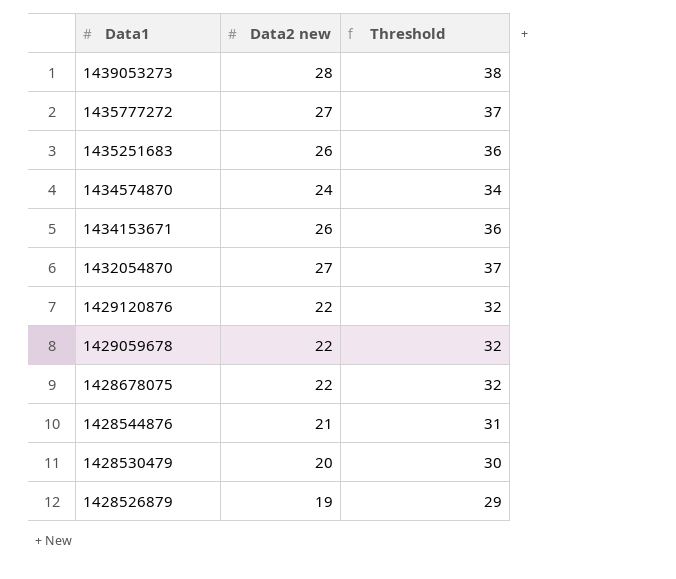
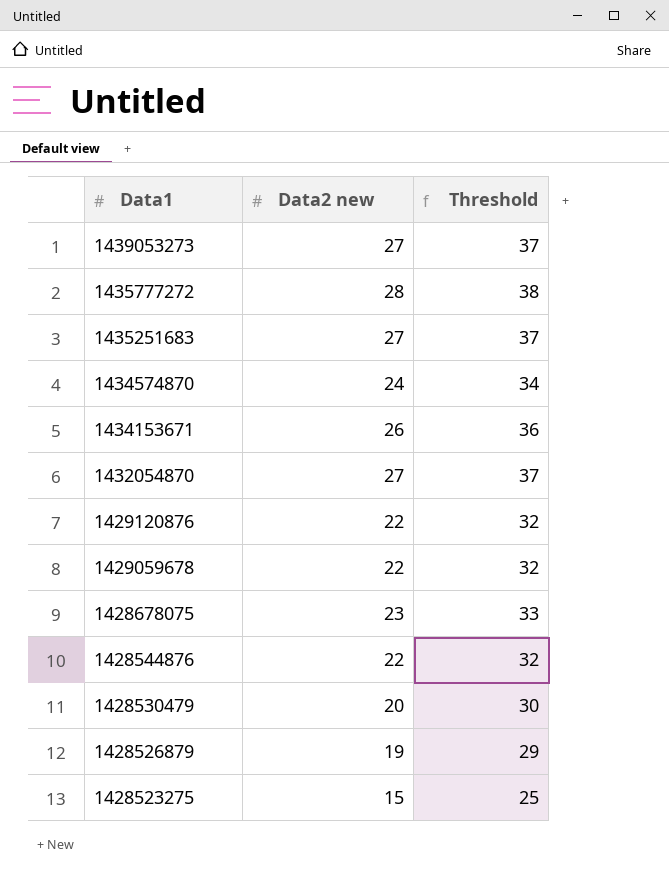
1439053273 | Data2 new: 28 -> 27
1439053273 | Threshold: 38 -> 37
1435777272 | Data2 new: 27 -> 28
1435777272 | Threshold: 37 -> 38
1435251683 | Data2 new: 26 -> 27
1435251683 | Threshold: 36 -> 37
1428678075 | Data2 new: 22 -> 23
1428678075 | Threshold: 32 -> 33
1428544876 | Data2 new: 21 -> 22
1428544876 | Threshold: 31 -> 32
row 1428523275: none -> 15 | 25

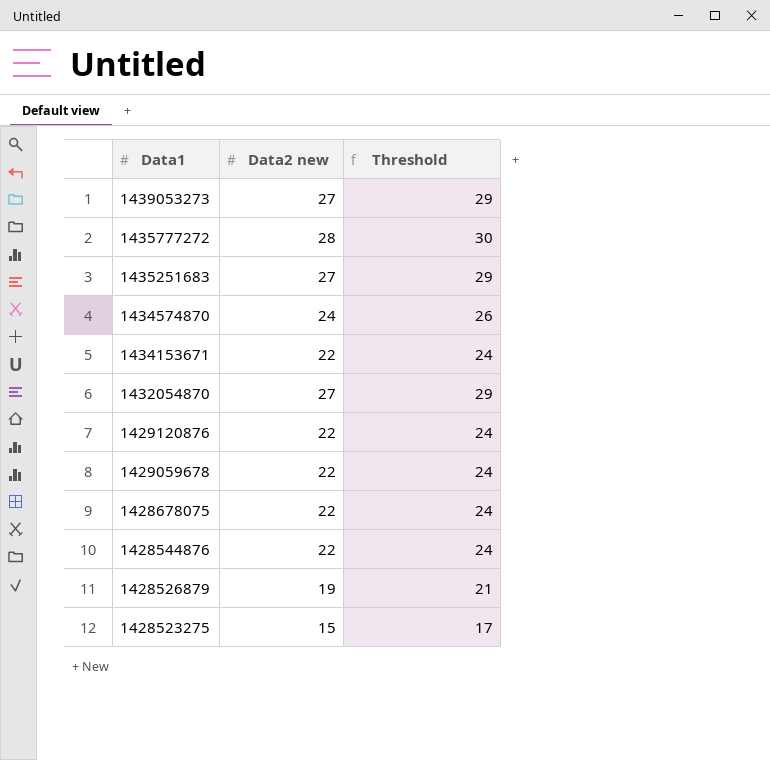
column Threshold | formula: [Data2 new] + 10 -> [Data2 new] + 2
row 1428530479: 20 | 30 -> none
1434153671 | Data2 new: 26 -> 22
1428678075 | Data2 new: 23 -> 22

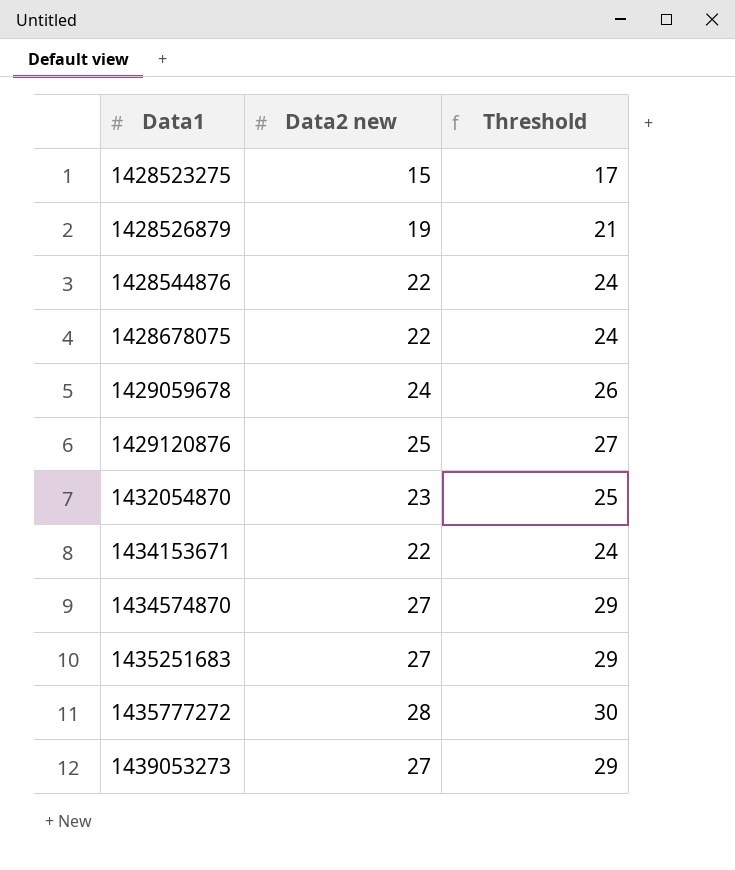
row order: Data1 descending -> Data1 ascending
1429059678 | Data2 new: 22 -> 24
1429059678 | Threshold: 24 -> 26
1429120876 | Data2 new: 22 -> 25
1429120876 | Threshold: 24 -> 27
1432054870 | Data2 new: 27 -> 23
1432054870 | Threshold: 29 -> 25
1434574870 | Data2 new: 24 -> 27
1434574870 | Threshold: 26 -> 29

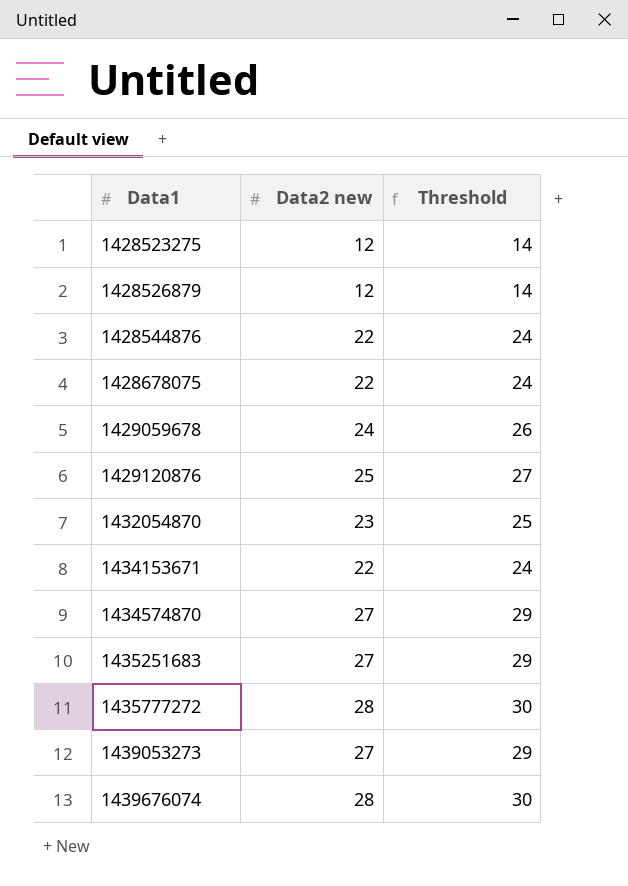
1428523275 | Data2 new: 15 -> 12
1428523275 | Threshold: 17 -> 14
1428526879 | Data2 new: 19 -> 12
1428526879 | Threshold: 21 -> 14
row 1439676074: none -> 28 | 30

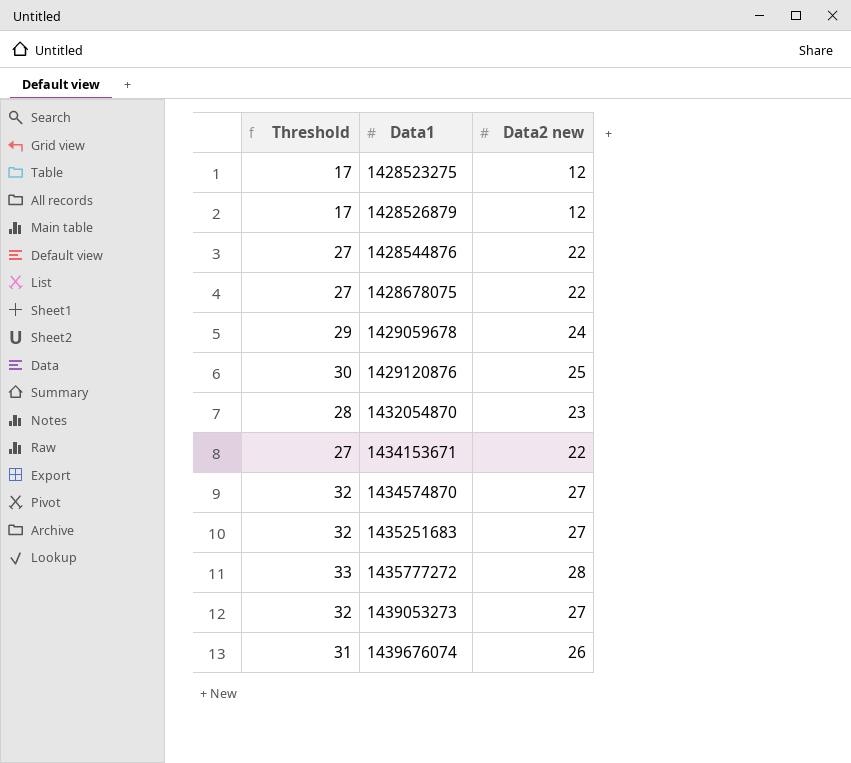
column Threshold | formula: [Data2 new] + 2 -> [Data2 new] + 5
column Threshold | position: 3 -> 1
1439676074 | Data2 new: 28 -> 26

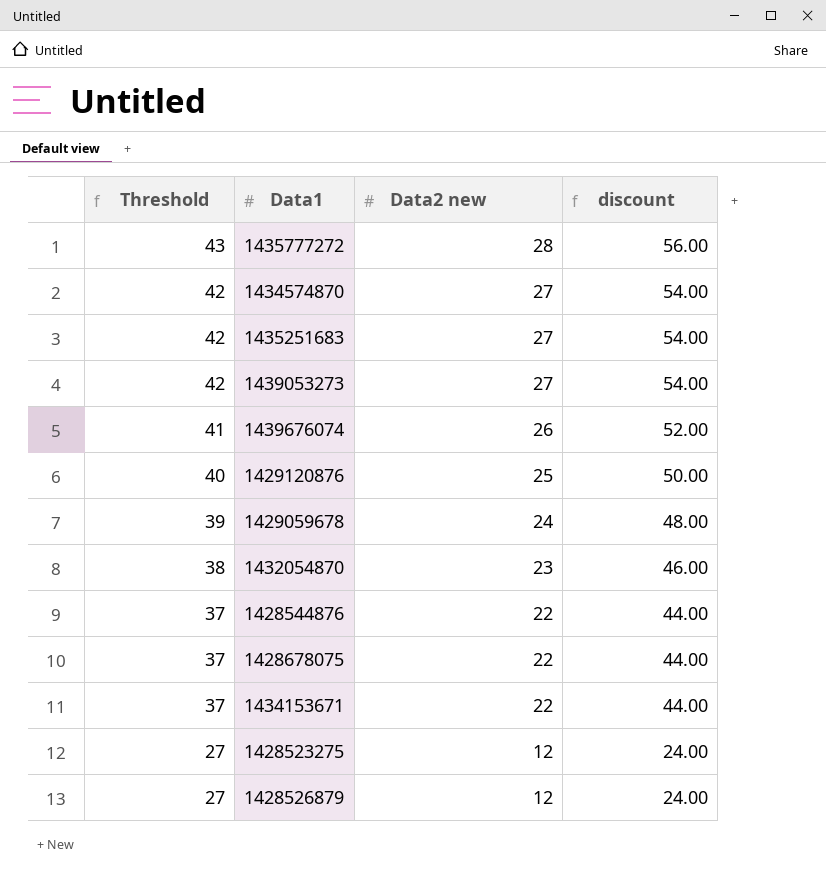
row order: Data1 ascending -> Threshold descending
column Threshold | formula: [Data2 new] + 5 -> [Data2 new] + 15
column discount | formula: none -> [Data2 new] * 2

